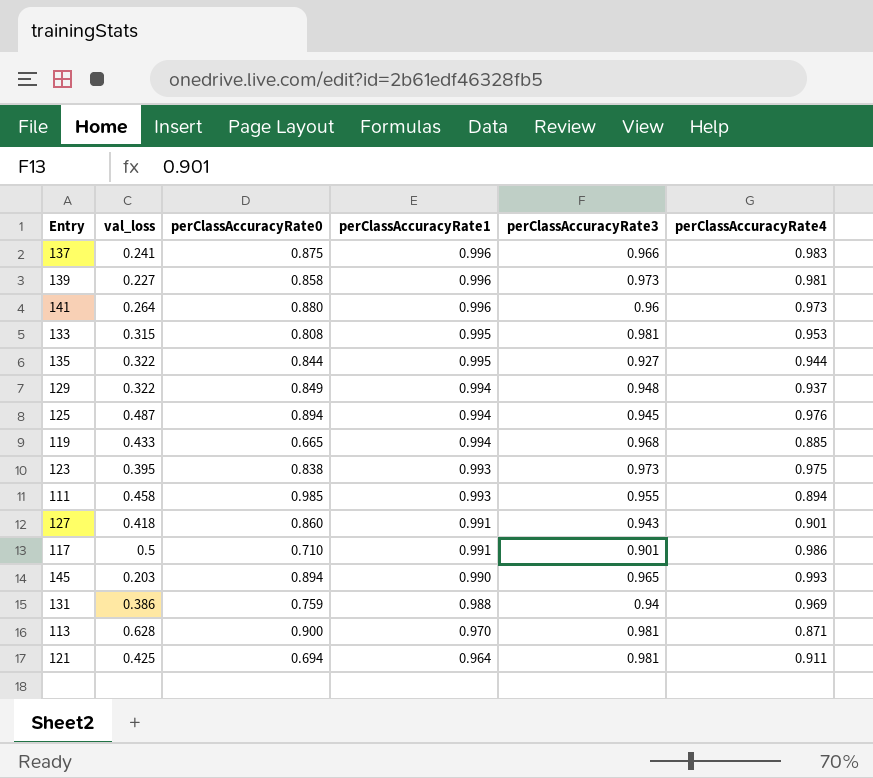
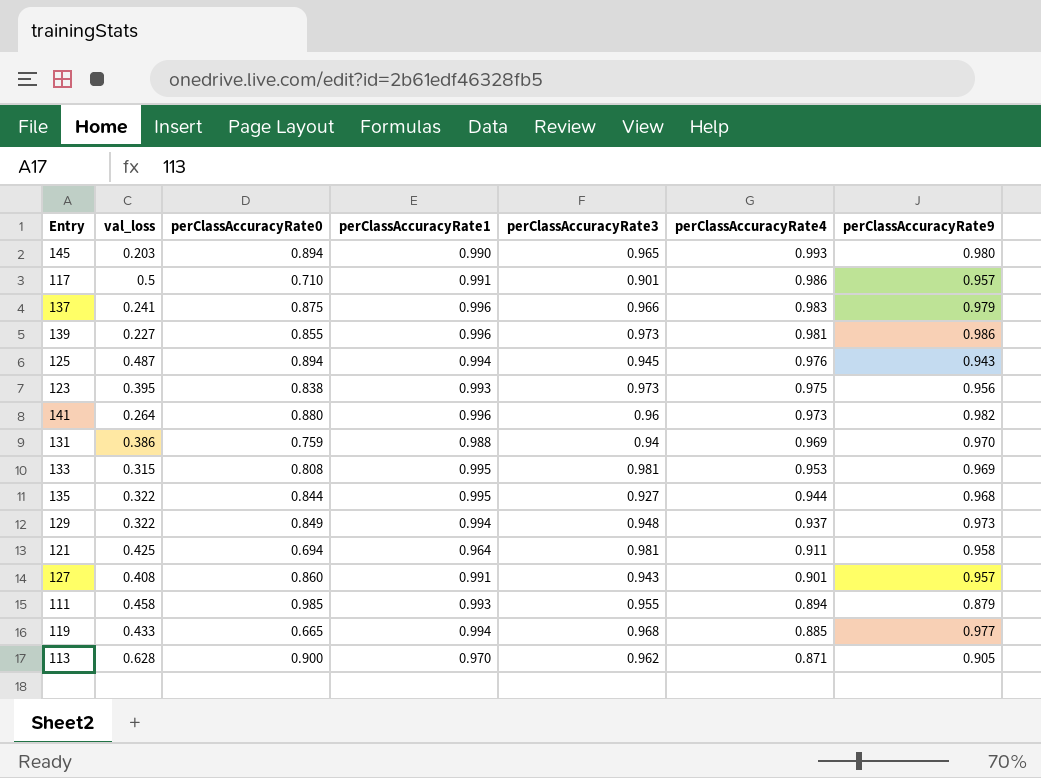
row order: perClassAccuracyRate1 descending -> perClassAccuracyRate4 descending
column perClassAccuracyRate9 | position: none -> 7
139 | perClassAccuracyRate0: 0.858 -> 0.855
127 | val_loss: 0.418 -> 0.408
113 | perClassAccuracyRate3: 0.981 -> 0.962

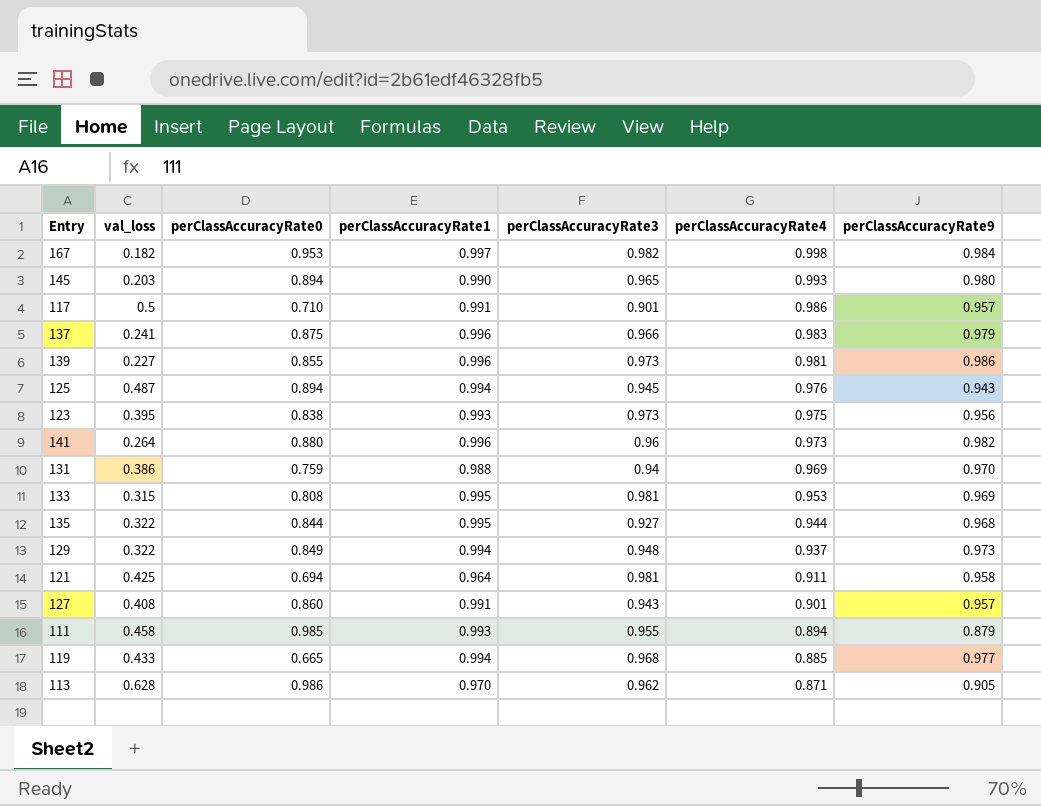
row 167: none -> 0.182 | 0.953 | 0.997 | 0.982 | 0.998 | 0.984
113 | perClassAccuracyRate0: 0.900 -> 0.986

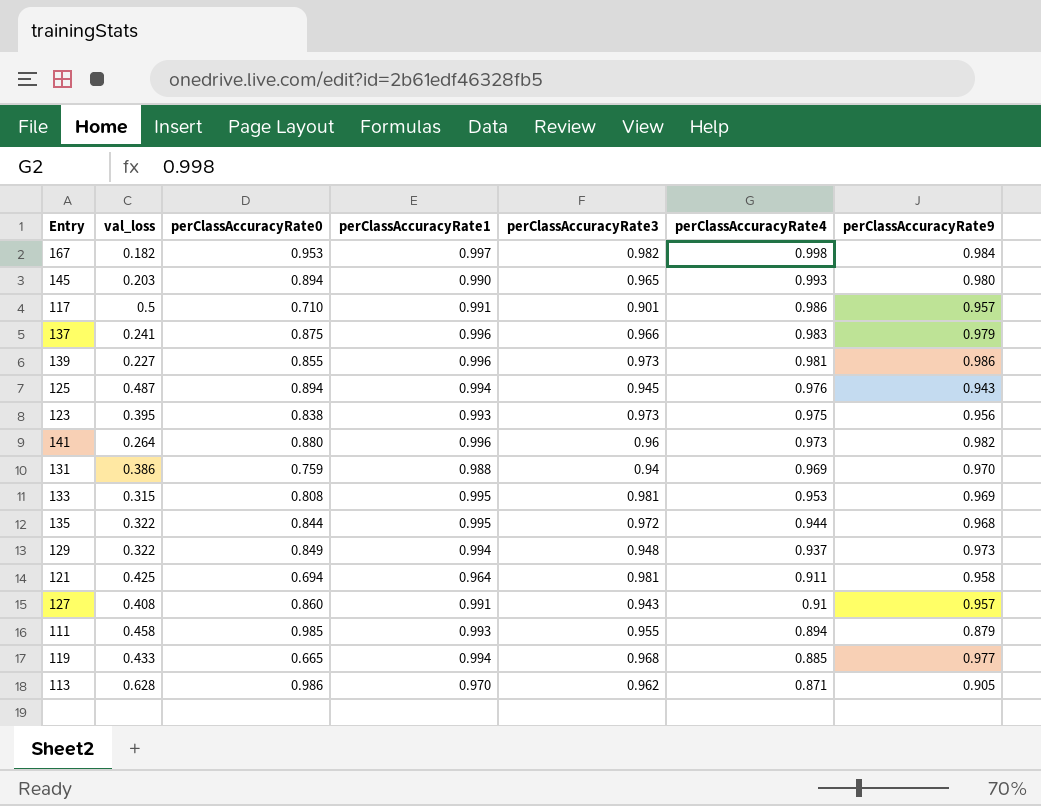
135 | perClassAccuracyRate3: 0.927 -> 0.972
127 | perClassAccuracyRate4: 0.901 -> 0.91

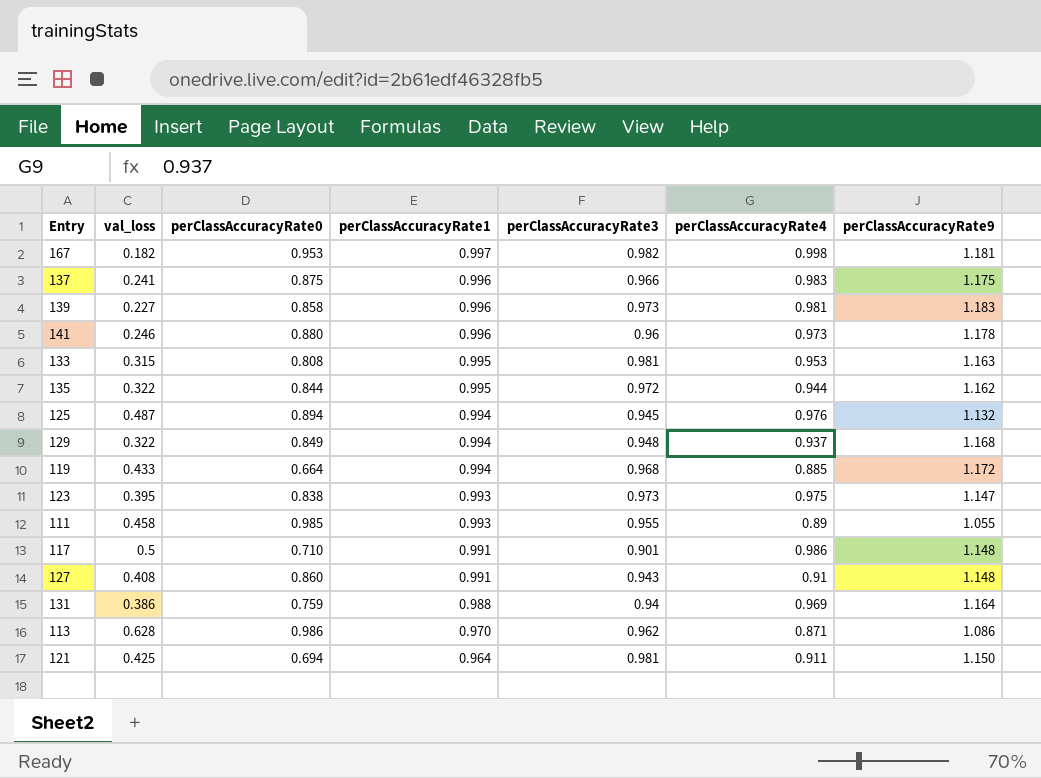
row order: perClassAccuracyRate4 descending -> perClassAccuracyRate1 descending
row 145: 0.203 | 0.894 | 0.990 | 0.965 | 0.993 | 0.980 -> none
167 | perClassAccuracyRate9: 0.984 -> 1.181
137 | perClassAccuracyRate9: 0.979 -> 1.175
139 | perClassAccuracyRate0: 0.855 -> 0.858
139 | perClassAccuracyRate9: 0.986 -> 1.183
141 | val_loss: 0.264 -> 0.246
141 | perClassAccuracyRate9: 0.982 -> 1.178
133 | perClassAccuracyRate9: 0.969 -> 1.163
135 | perClassAccuracyRate9: 0.968 -> 1.162
125 | perClassAccuracyRate9: 0.943 -> 1.132
129 | perClassAccuracyRate9: 0.973 -> 1.168
119 | perClassAccuracyRate0: 0.665 -> 0.664
119 | perClassAccuracyRate9: 0.977 -> 1.172
123 | perClassAccuracyRate9: 0.956 -> 1.147
111 | perClassAccuracyRate4: 0.894 -> 0.89
111 | perClassAccuracyRate9: 0.879 -> 1.055
117 | perClassAccuracyRate9: 0.957 -> 1.148
127 | perClassAccuracyRate9: 0.957 -> 1.148
131 | perClassAccuracyRate9: 0.970 -> 1.164
113 | perClassAccuracyRate9: 0.905 -> 1.086
121 | perClassAccuracyRate9: 0.958 -> 1.150

